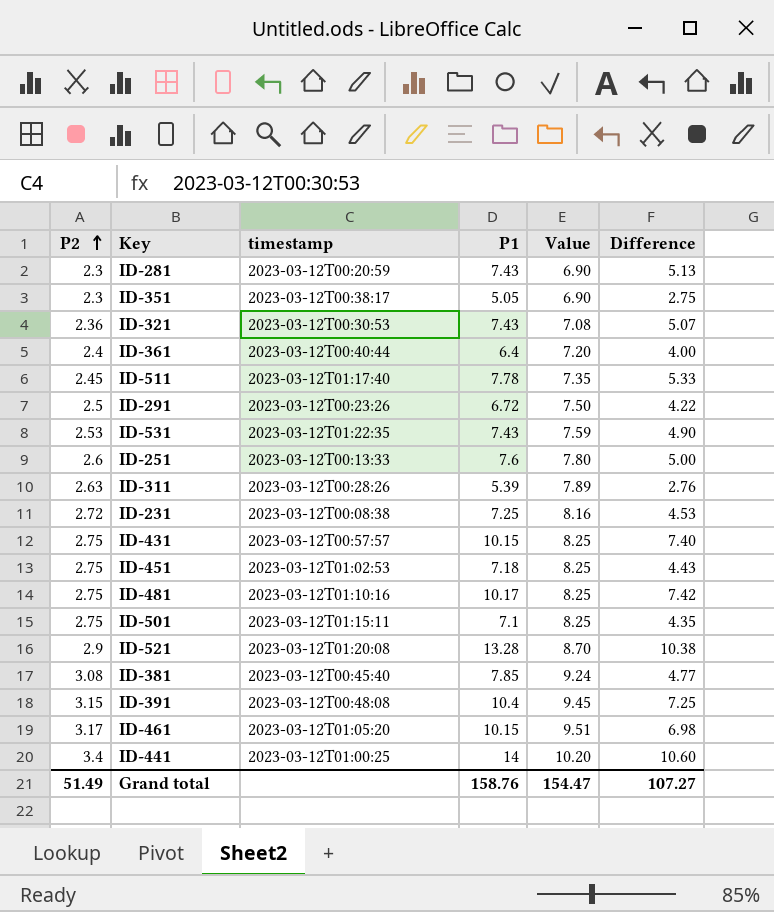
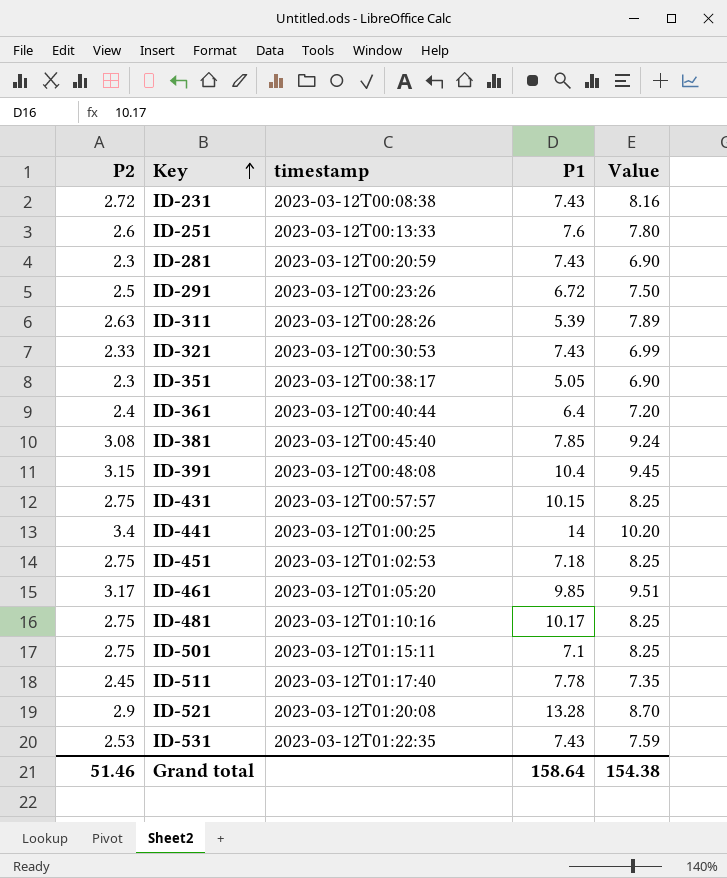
row order: P2 ascending -> Key ascending
column Difference | formula: [P1] - [P2] -> none
ID-231 | P1: 7.25 -> 7.43
ID-321 | P2: 2.36 -> 2.33
ID-321 | Value: 7.08 -> 6.99
ID-461 | P1: 10.15 -> 9.85
Grand total | P2: 51.49 -> 51.46
Grand total | P1: 158.76 -> 158.64
Grand total | Value: 154.47 -> 154.38

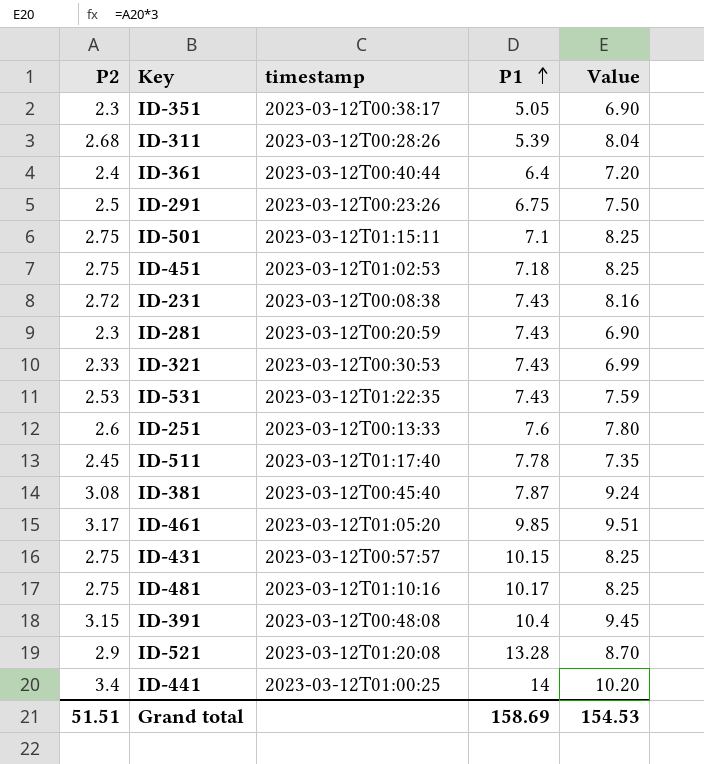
row order: Key ascending -> P1 ascending
ID-311 | P2: 2.63 -> 2.68
ID-311 | Value: 7.89 -> 8.04
ID-291 | P1: 6.72 -> 6.75
ID-381 | P1: 7.85 -> 7.87
Grand total | P2: 51.46 -> 51.51
Grand total | P1: 158.64 -> 158.69
Grand total | Value: 154.38 -> 154.53

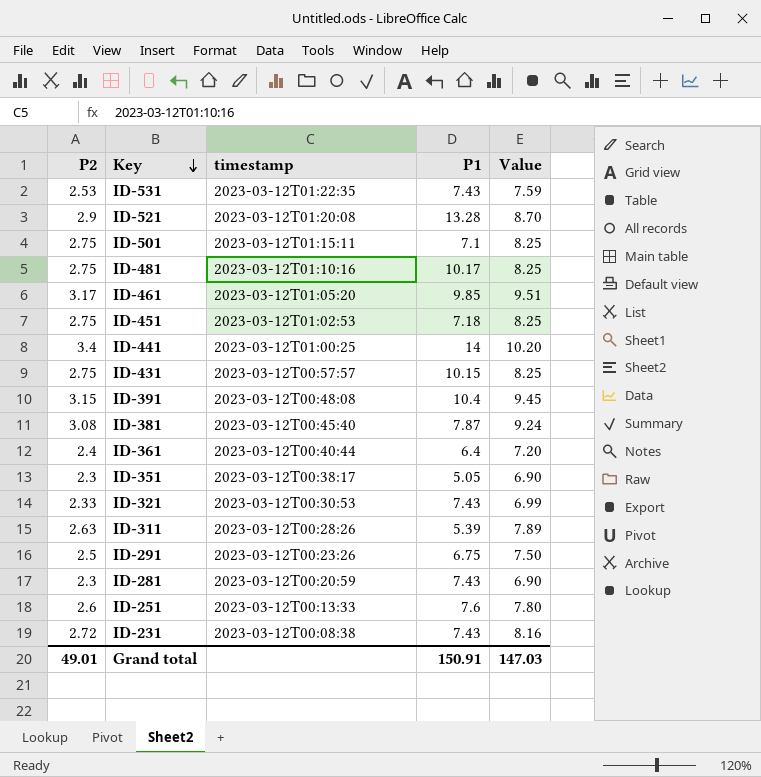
row order: P1 ascending -> Key descending
row ID-511: 2.45 | 2023-03-12T01:17:40 | 7.78 | 7.35 -> none
ID-311 | P2: 2.68 -> 2.63
ID-311 | Value: 8.04 -> 7.89
Grand total | P2: 51.51 -> 49.01
Grand total | P1: 158.69 -> 150.91
Grand total | Value: 154.53 -> 147.03

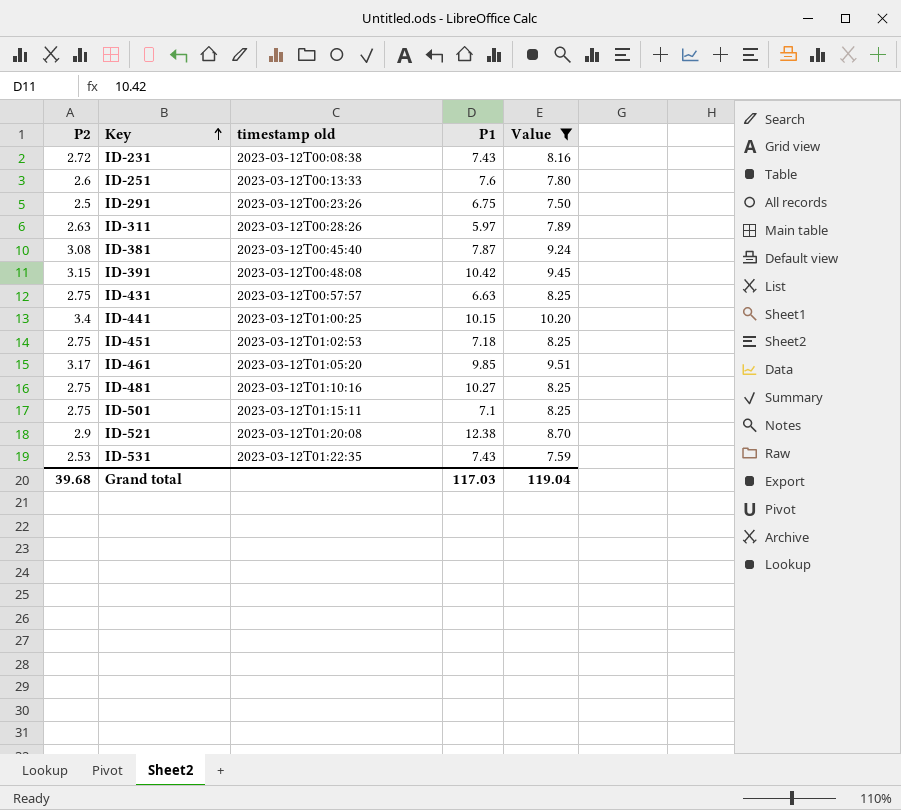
filter: none -> Value >= 7.50
row order: Key descending -> Key ascending
column name: timestamp -> timestamp old
ID-311 | P1: 5.39 -> 5.97
ID-391 | P1: 10.4 -> 10.42
ID-431 | P1: 10.15 -> 6.63
ID-441 | P1: 14 -> 10.15
ID-481 | P1: 10.17 -> 10.27
ID-521 | P1: 13.28 -> 12.38
Grand total | P2: 49.01 -> 39.68
Grand total | P1: 150.91 -> 117.03
Grand total | Value: 147.03 -> 119.04

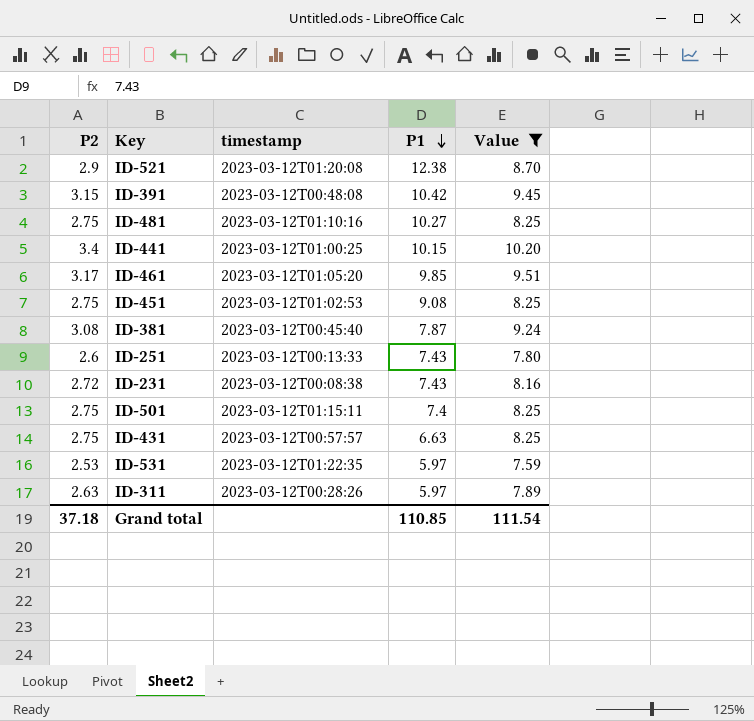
row order: Key ascending -> P1 descending
column name: timestamp old -> timestamp
row ID-291: 2.5 | 2023-03-12T00:23:26 | 6.75 | 7.50 -> none
ID-451 | P1: 7.18 -> 9.08
ID-251 | P1: 7.6 -> 7.43
ID-501 | P1: 7.1 -> 7.4
ID-531 | P1: 7.43 -> 5.97
Grand total | P2: 39.68 -> 37.18
Grand total | P1: 117.03 -> 110.85
Grand total | Value: 119.04 -> 111.54

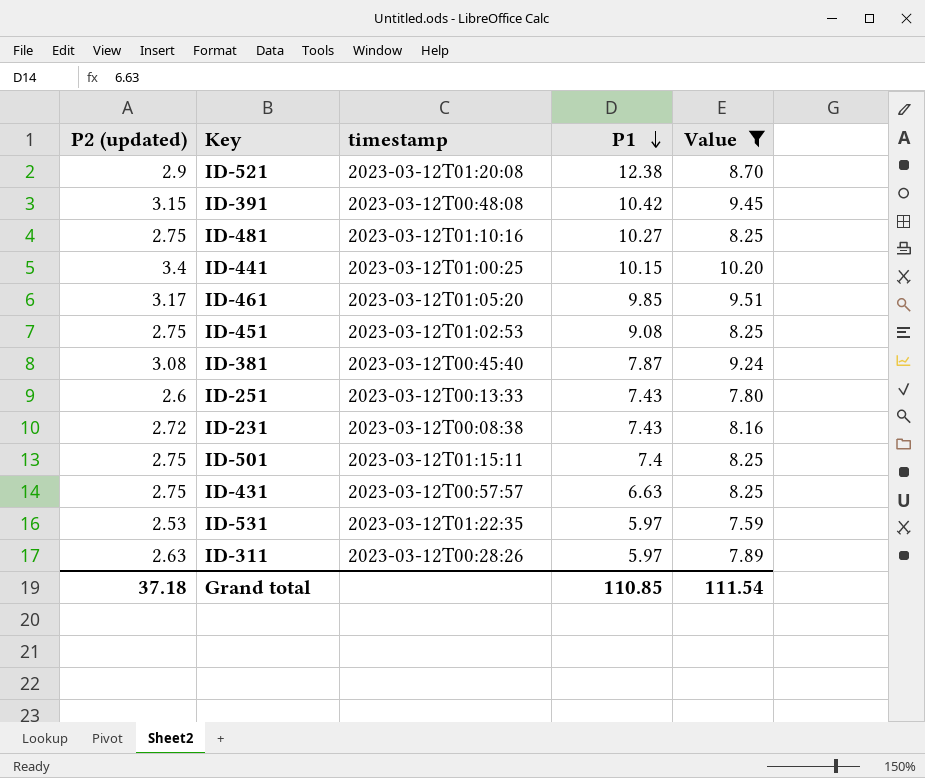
column name: P2 -> P2 (updated)

